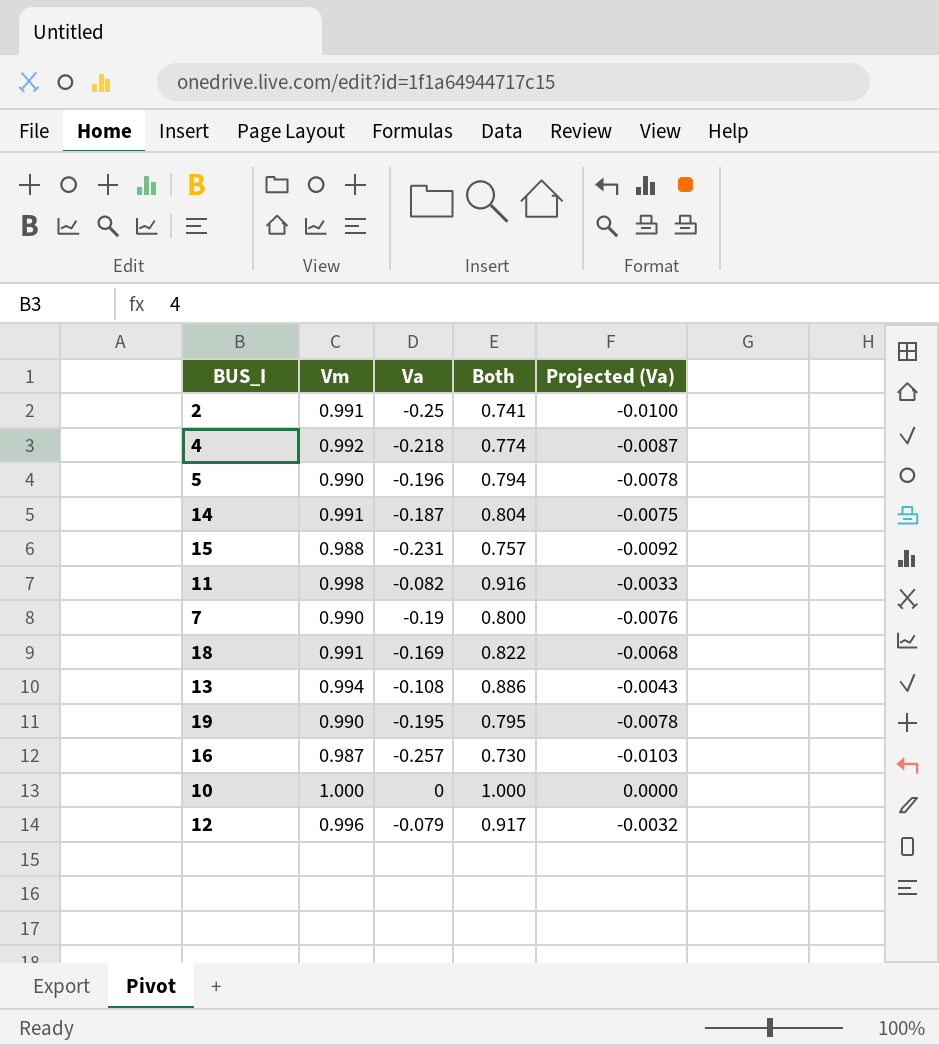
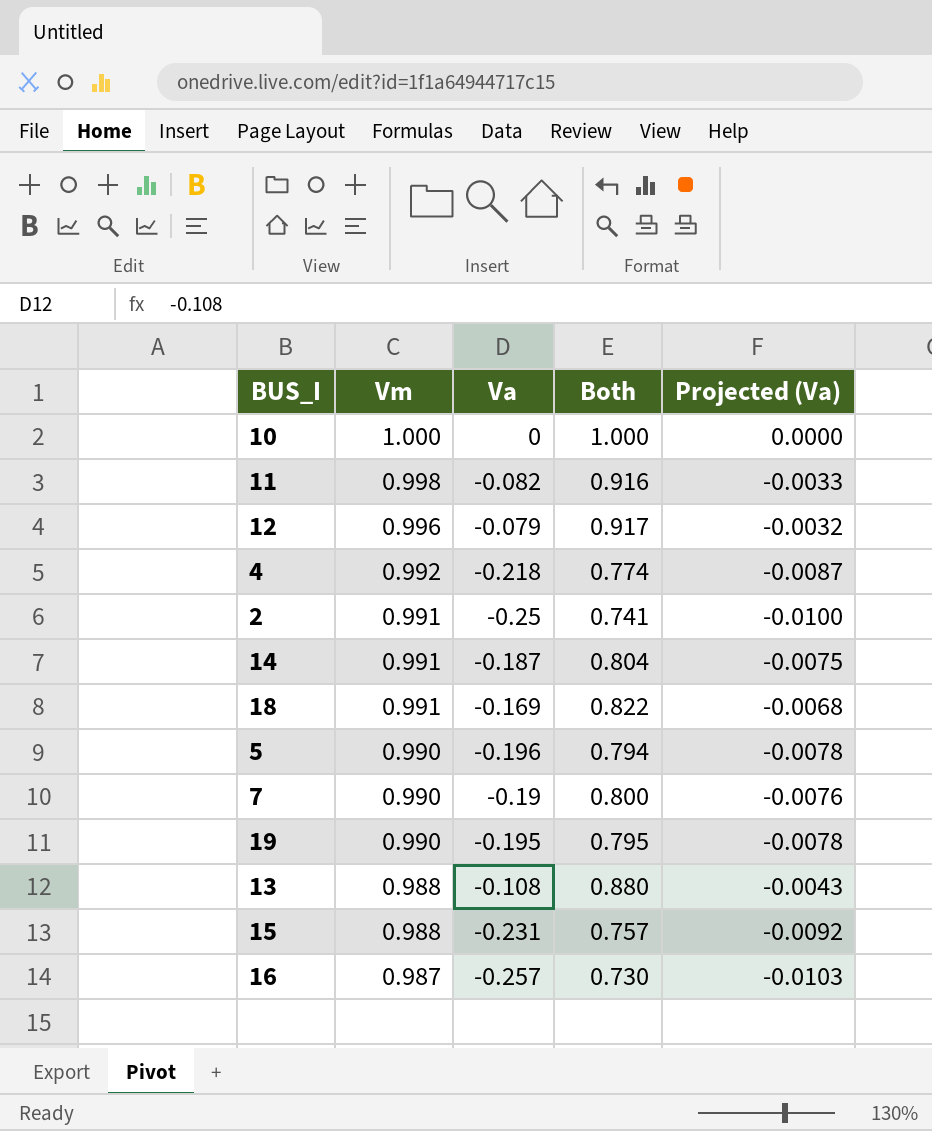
row order: none -> Vm descending
13 | Vm: 0.994 -> 0.988
13 | Both: 0.886 -> 0.880

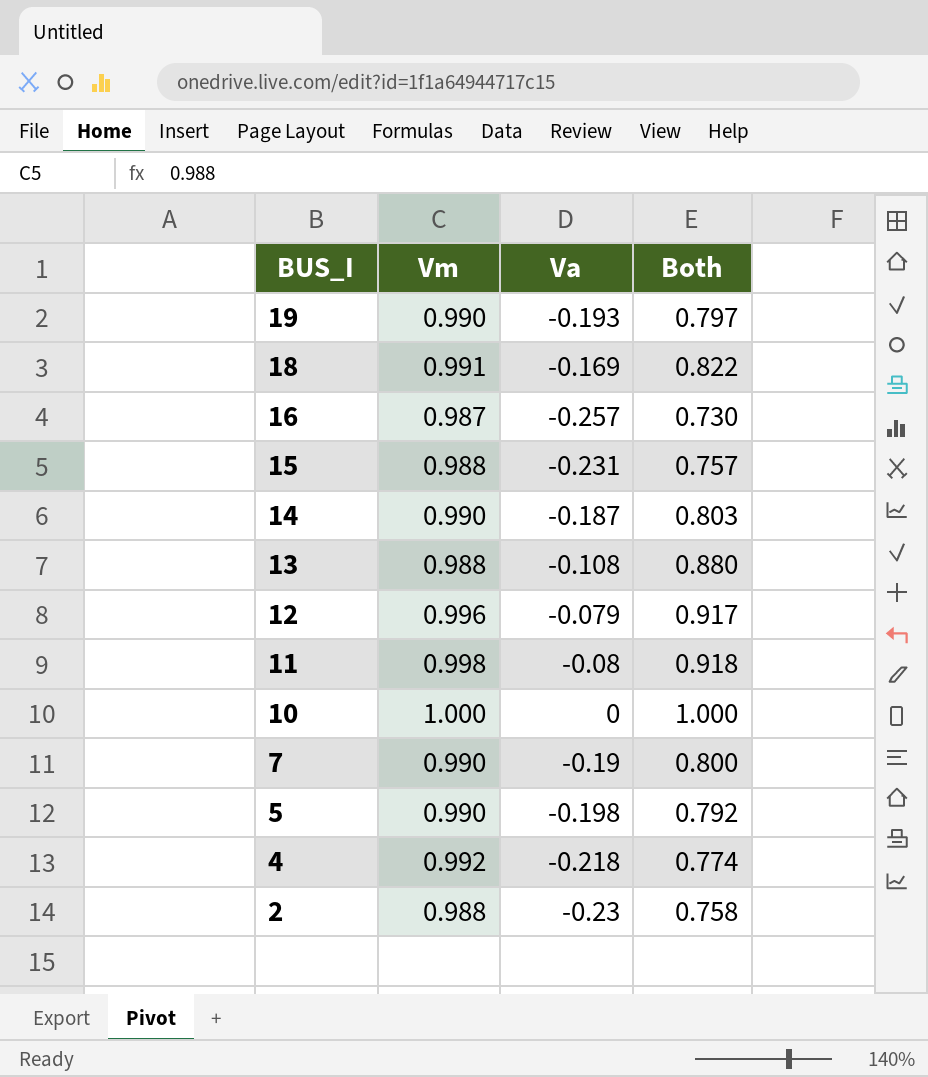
row order: Vm descending -> BUS_I descending
column Projected (Va) | formula: [Va] * 0.04 -> none
19 | Va: -0.195 -> -0.193
19 | Both: 0.795 -> 0.797
14 | Vm: 0.991 -> 0.990
14 | Both: 0.804 -> 0.803
11 | Va: -0.082 -> -0.08
11 | Both: 0.916 -> 0.918
5 | Va: -0.196 -> -0.198
5 | Both: 0.794 -> 0.792
2 | Vm: 0.991 -> 0.988
2 | Va: -0.25 -> -0.23
2 | Both: 0.741 -> 0.758

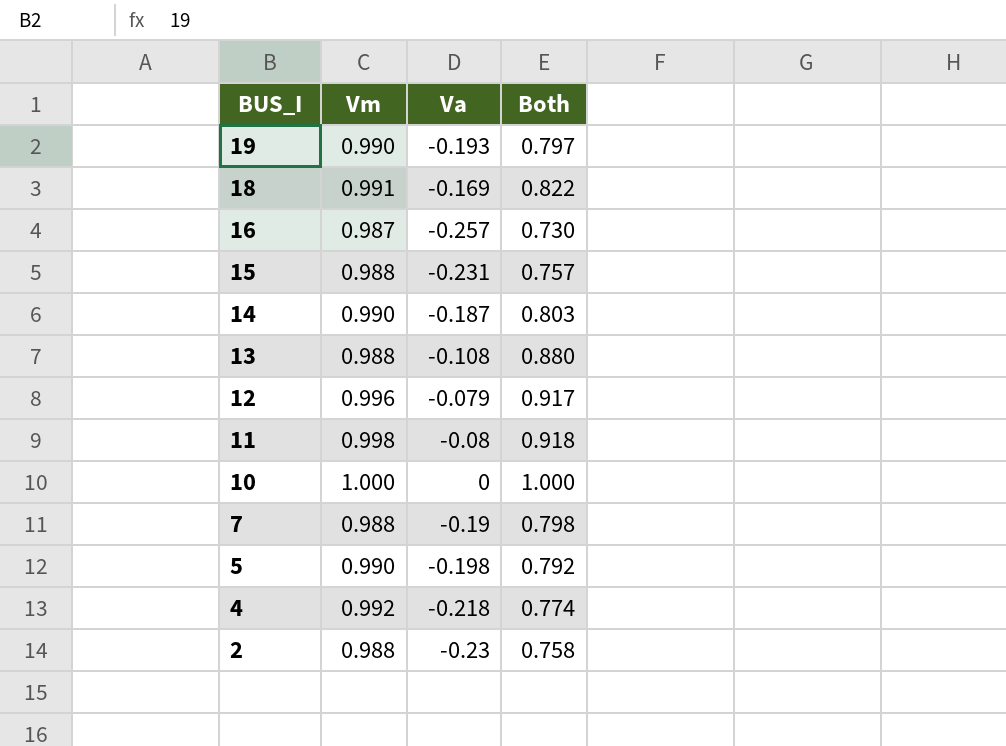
7 | Vm: 0.990 -> 0.988
7 | Both: 0.800 -> 0.798

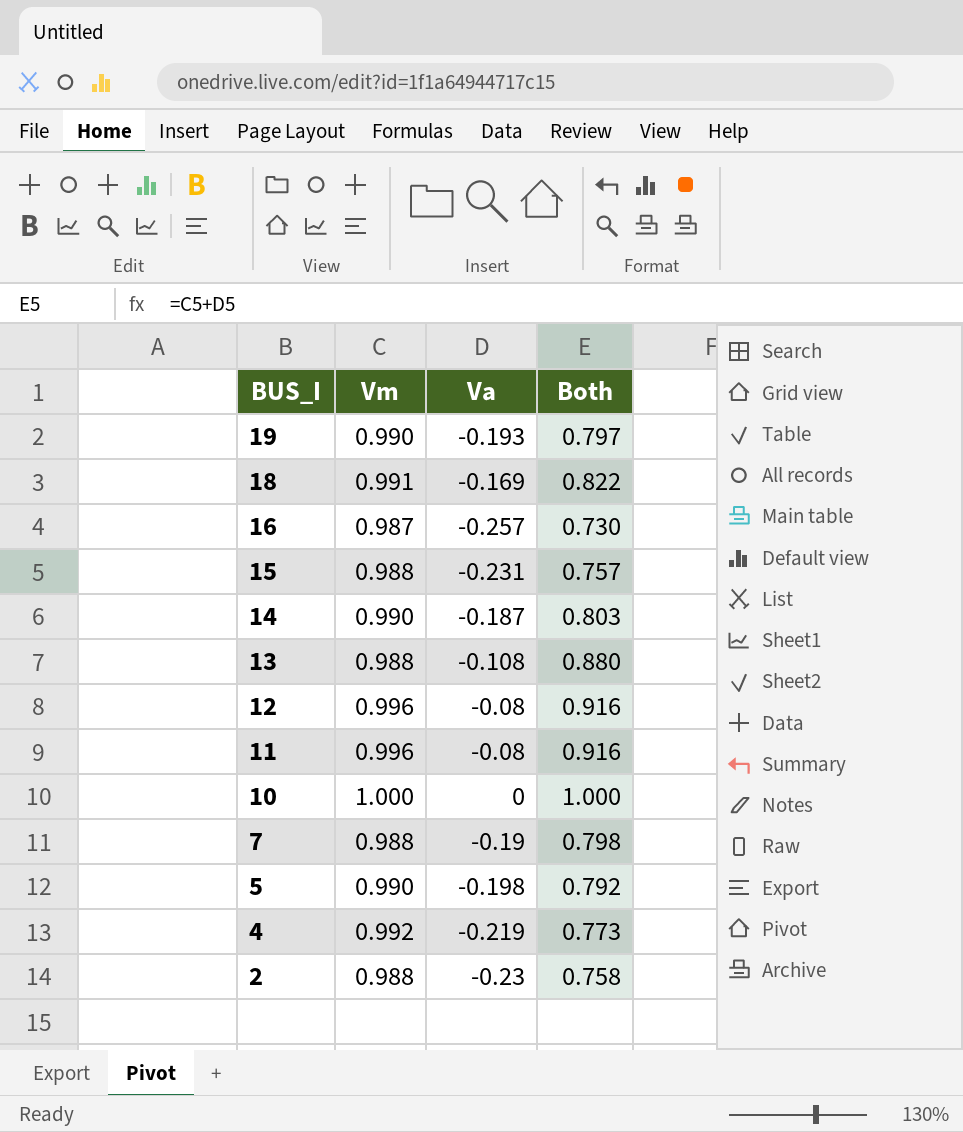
12 | Va: -0.079 -> -0.08
12 | Both: 0.917 -> 0.916
11 | Vm: 0.998 -> 0.996
11 | Both: 0.918 -> 0.916
4 | Va: -0.218 -> -0.219
4 | Both: 0.774 -> 0.773

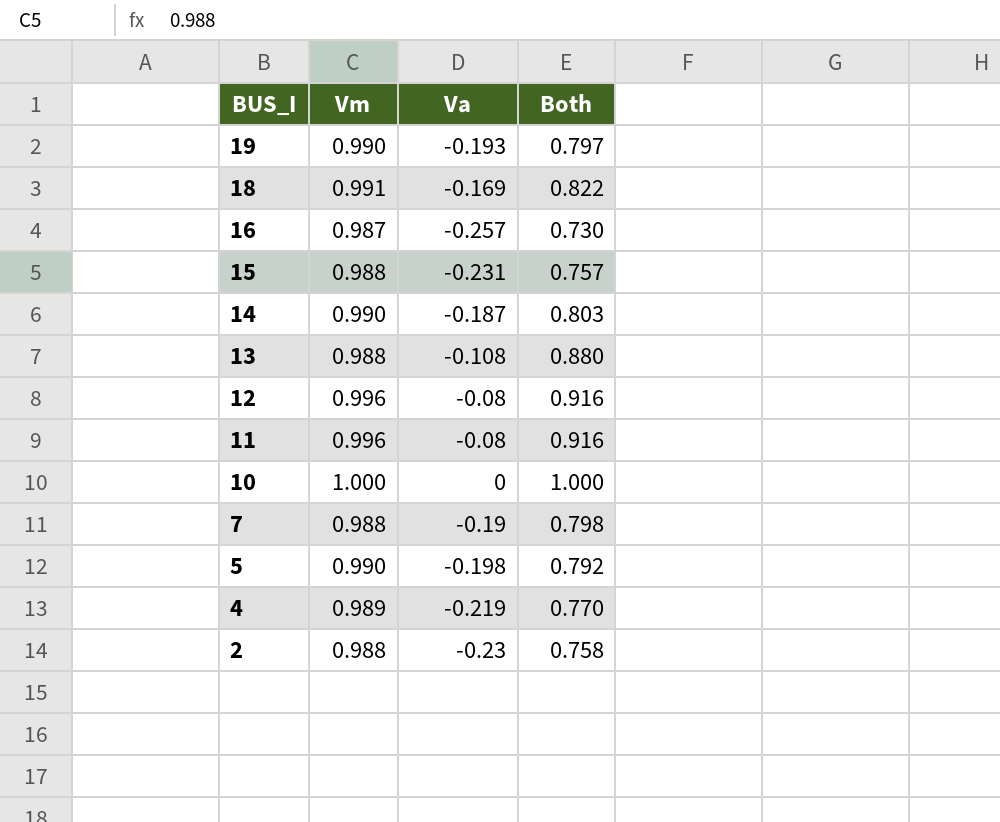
4 | Vm: 0.992 -> 0.989
4 | Both: 0.773 -> 0.770

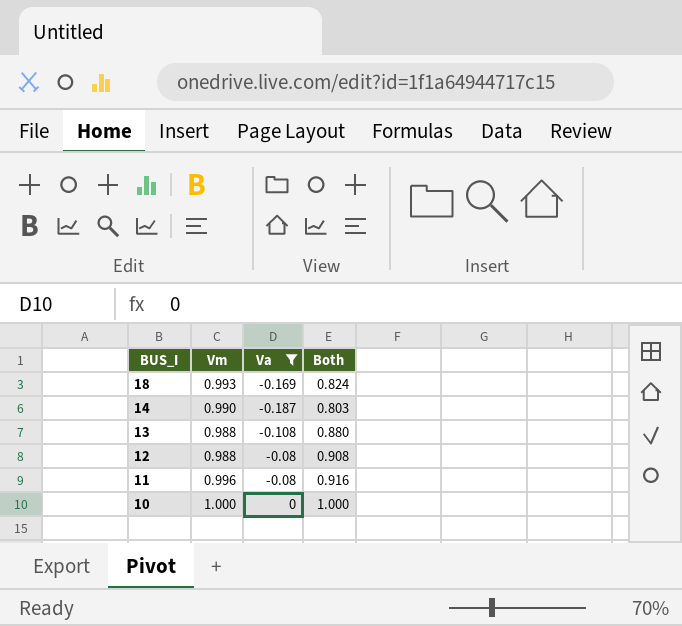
filter: none -> Va >= -0.187
18 | Vm: 0.991 -> 0.993
18 | Both: 0.822 -> 0.824
12 | Vm: 0.996 -> 0.988
12 | Both: 0.916 -> 0.908

